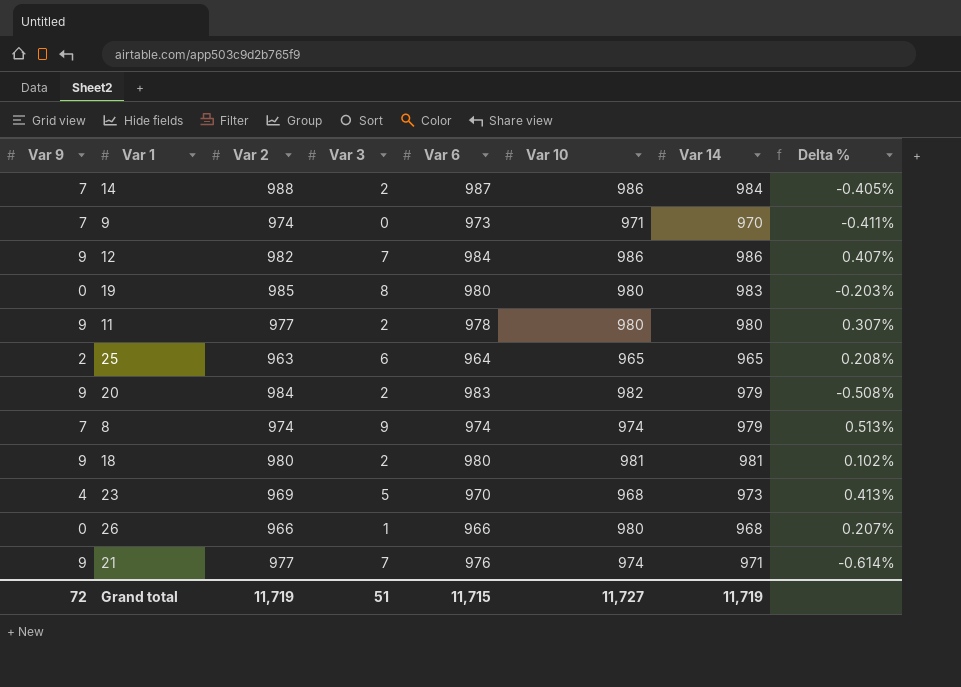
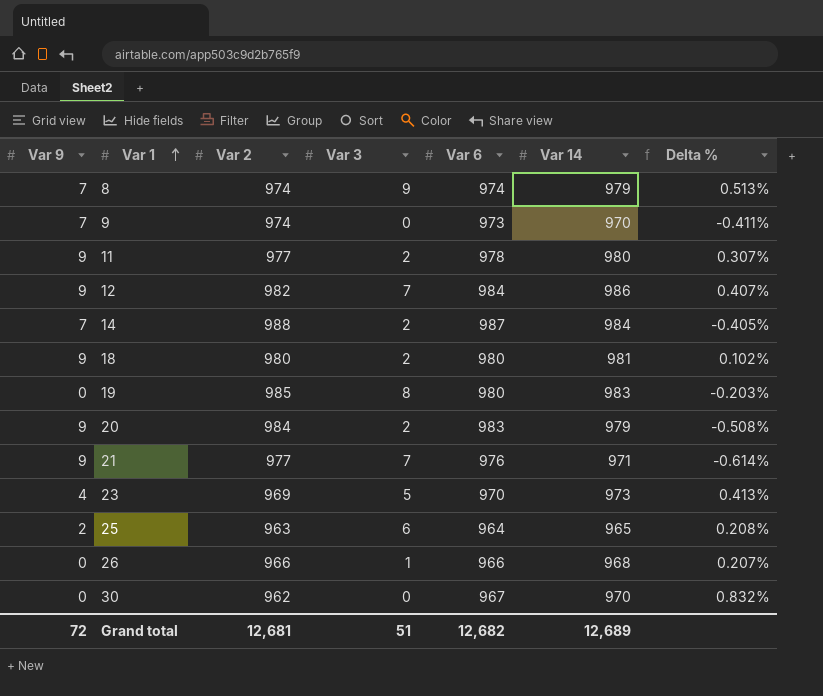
row order: none -> Var 1 ascending
column Var 10 | position: 6 -> none
row 30: none -> 0 | 962 | 0 | 967 | 970 | 0.832%
Grand total | Var 2: 11,719 -> 12,681
Grand total | Var 6: 11,715 -> 12,682
Grand total | Var 14: 11,719 -> 12,689

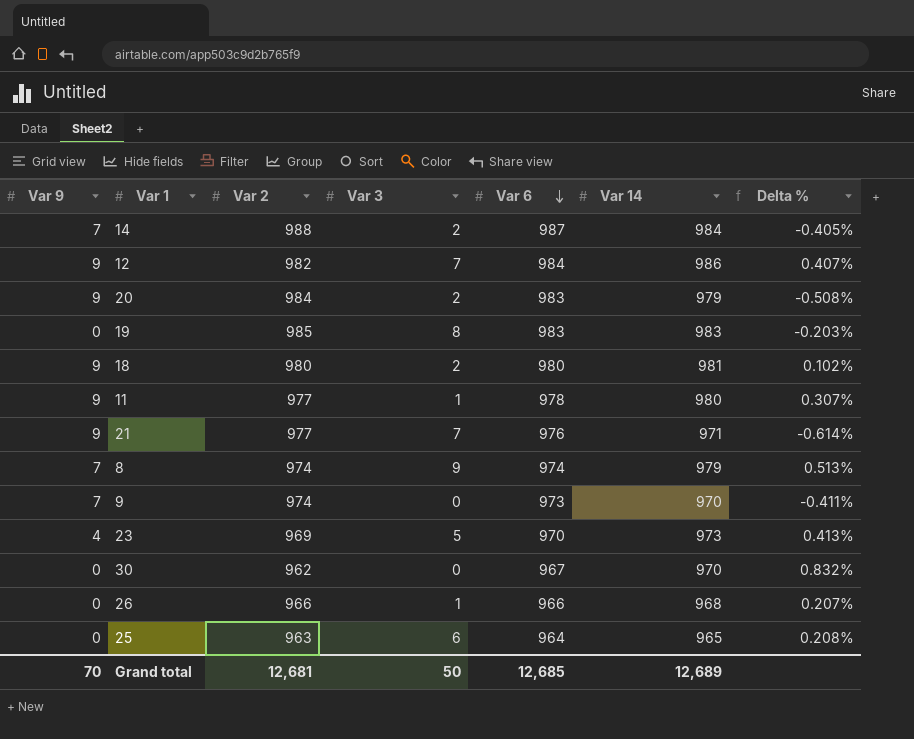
row order: Var 1 ascending -> Var 6 descending
19 | Var 6: 980 -> 983
11 | Var 3: 2 -> 1
25 | Var 9: 2 -> 0
Grand total | Var 9: 72 -> 70
Grand total | Var 3: 51 -> 50
Grand total | Var 6: 12,682 -> 12,685

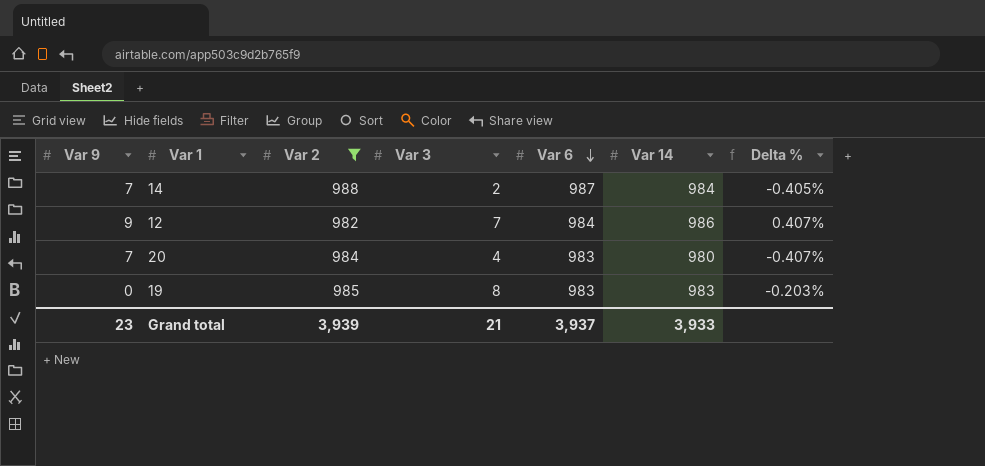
filter: none -> Var 2 >= 982
20 | Var 9: 9 -> 7
20 | Var 3: 2 -> 4
20 | Var 14: 979 -> 980
20 | Delta %: -0.508% -> -0.407%
Grand total | Var 9: 70 -> 23
Grand total | Var 2: 12,681 -> 3,939
Grand total | Var 3: 50 -> 21
Grand total | Var 6: 12,685 -> 3,937
Grand total | Var 14: 12,689 -> 3,933

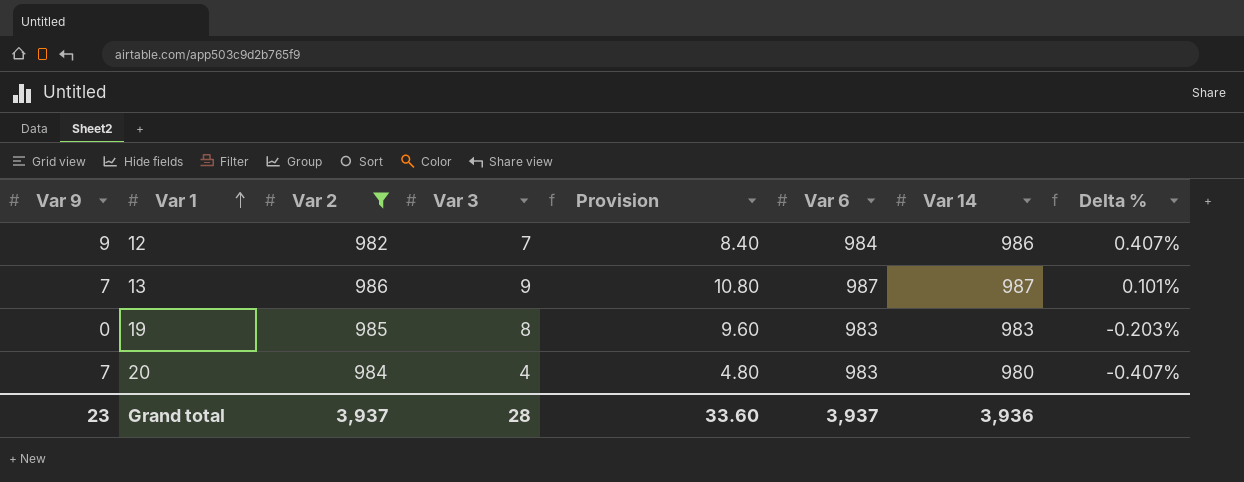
row order: Var 6 descending -> Var 1 ascending
column Provision | formula: none -> [Var 3] * 1.2
row 14: 7 | 988 | 2 | 987 | 984 | -0.405% -> none
row 13: none -> 7 | 986 | 9 | 10.80 | 987 | 987 | 0.101%
Grand total | Var 2: 3,939 -> 3,937
Grand total | Var 3: 21 -> 28
Grand total | Var 14: 3,933 -> 3,936

